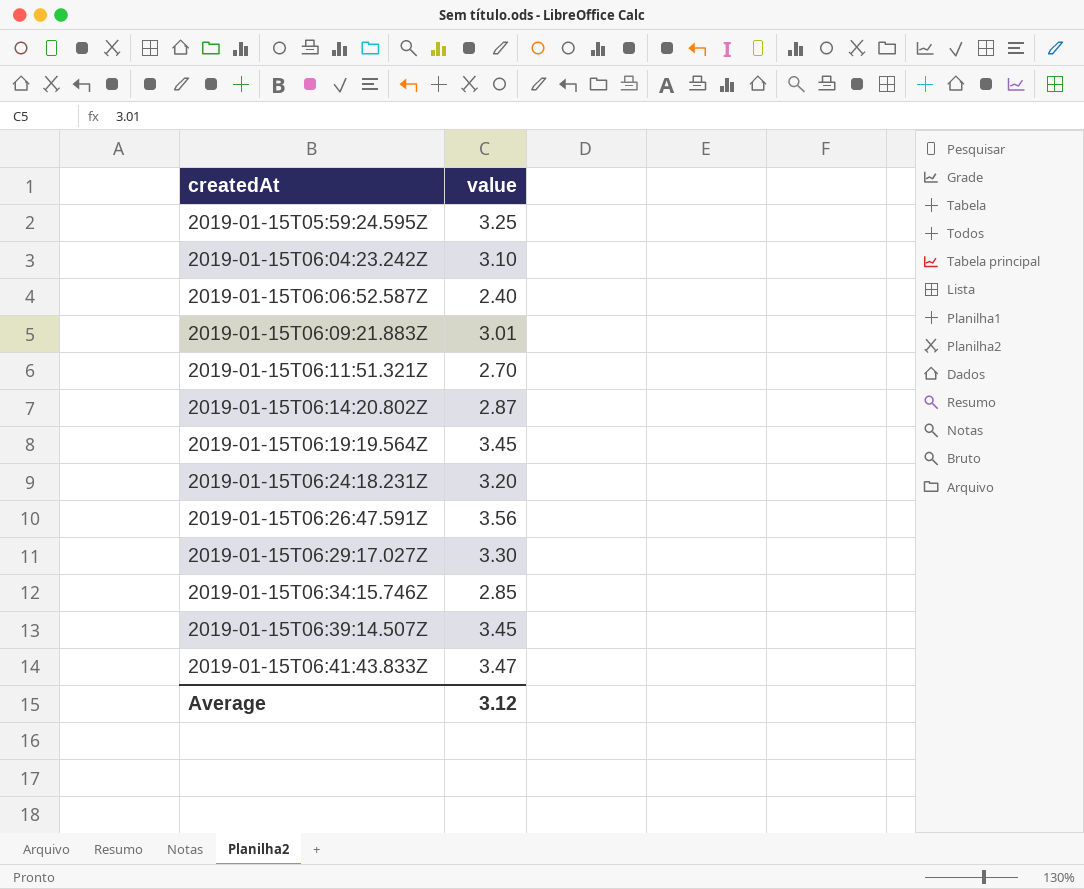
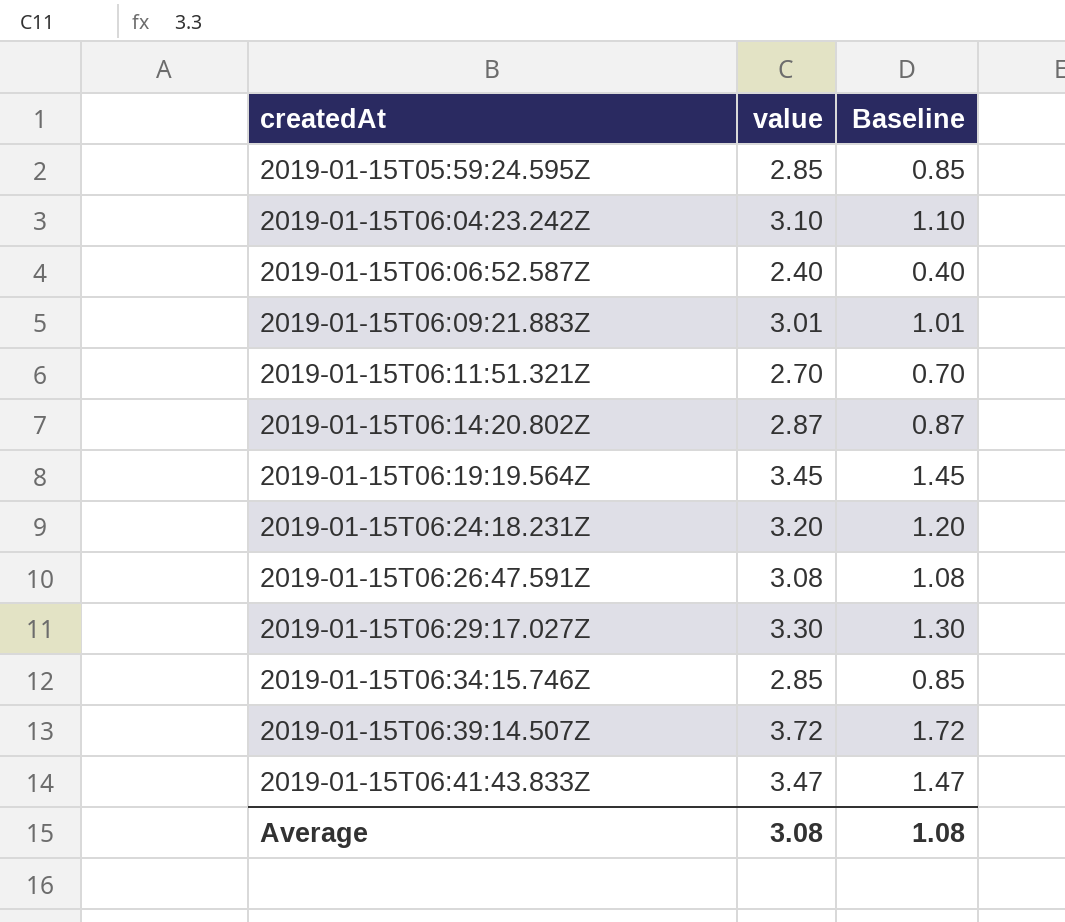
column Baseline | formula: none -> [value] - 2
2019-01-15T05:59:24.595Z | value: 3.25 -> 2.85
2019-01-15T06:26:47.591Z | value: 3.56 -> 3.08
2019-01-15T06:39:14.507Z | value: 3.45 -> 3.72
Average | value: 3.12 -> 3.08

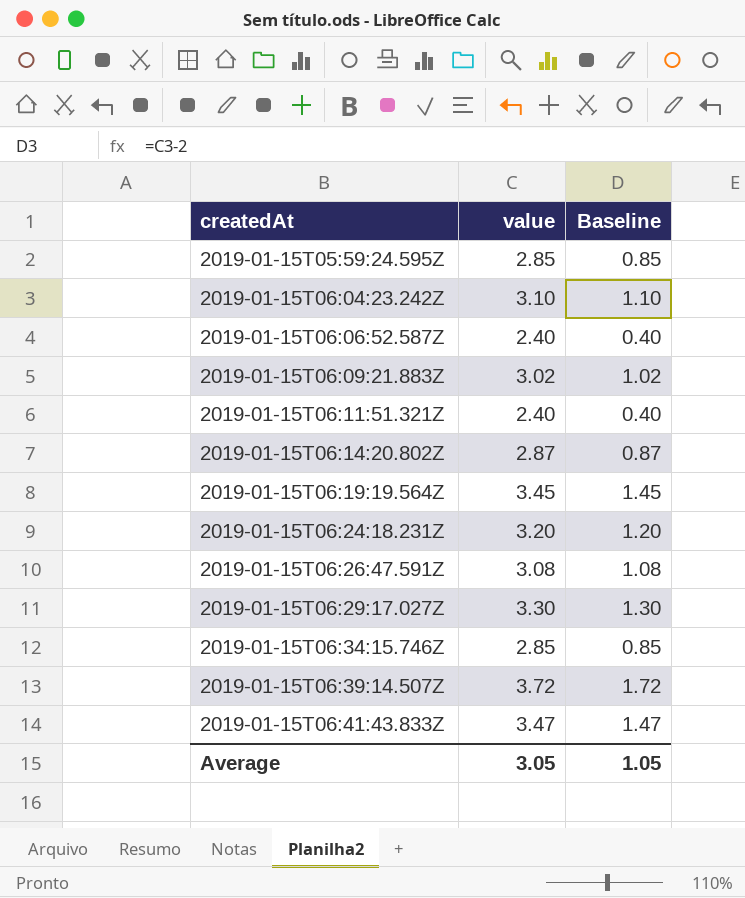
2019-01-15T06:09:21.883Z | value: 3.01 -> 3.02
2019-01-15T06:09:21.883Z | Baseline: 1.01 -> 1.02
2019-01-15T06:11:51.321Z | value: 2.70 -> 2.40
2019-01-15T06:11:51.321Z | Baseline: 0.70 -> 0.40
Average | value: 3.08 -> 3.05
Average | Baseline: 1.08 -> 1.05

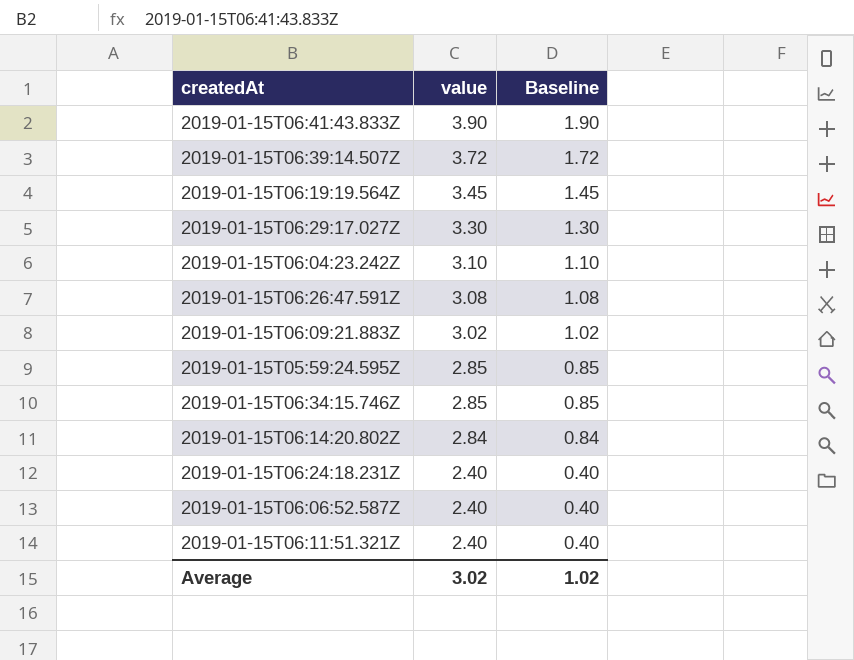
row order: createdAt ascending -> value descending
2019-01-15T06:41:43.833Z | value: 3.47 -> 3.90
2019-01-15T06:41:43.833Z | Baseline: 1.47 -> 1.90
2019-01-15T06:14:20.802Z | value: 2.87 -> 2.84
2019-01-15T06:14:20.802Z | Baseline: 0.87 -> 0.84
2019-01-15T06:24:18.231Z | value: 3.20 -> 2.40
2019-01-15T06:24:18.231Z | Baseline: 1.20 -> 0.40
Average | value: 3.05 -> 3.02
Average | Baseline: 1.05 -> 1.02

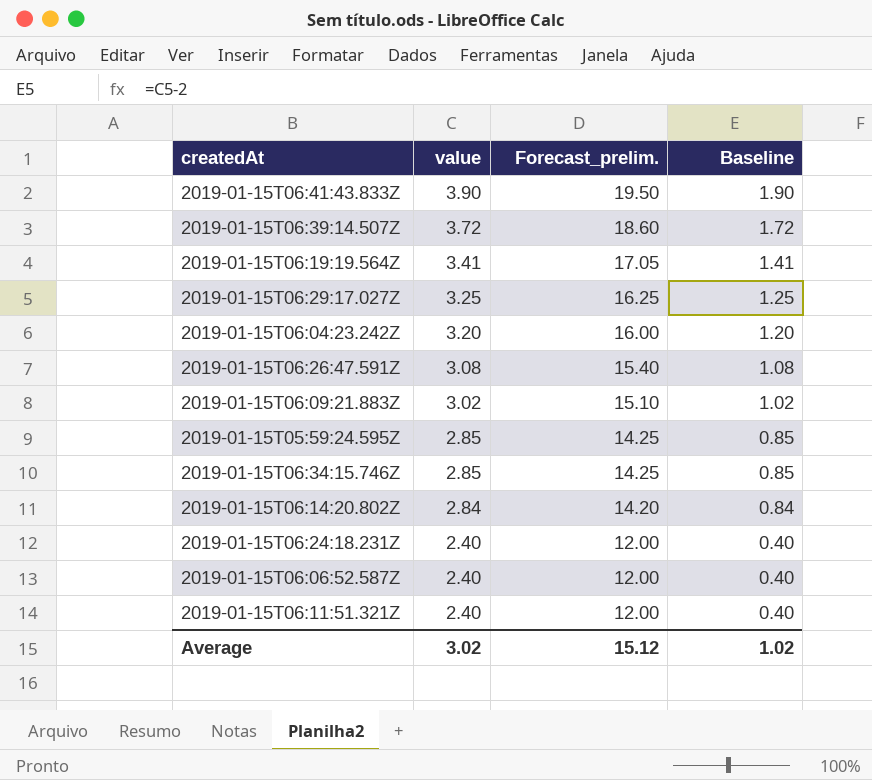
column Forecast_prelim. | formula: none -> [value] * 5
2019-01-15T06:19:19.564Z | value: 3.45 -> 3.41
2019-01-15T06:19:19.564Z | Baseline: 1.45 -> 1.41
2019-01-15T06:29:17.027Z | value: 3.30 -> 3.25
2019-01-15T06:29:17.027Z | Baseline: 1.30 -> 1.25
2019-01-15T06:04:23.242Z | value: 3.10 -> 3.20
2019-01-15T06:04:23.242Z | Baseline: 1.10 -> 1.20

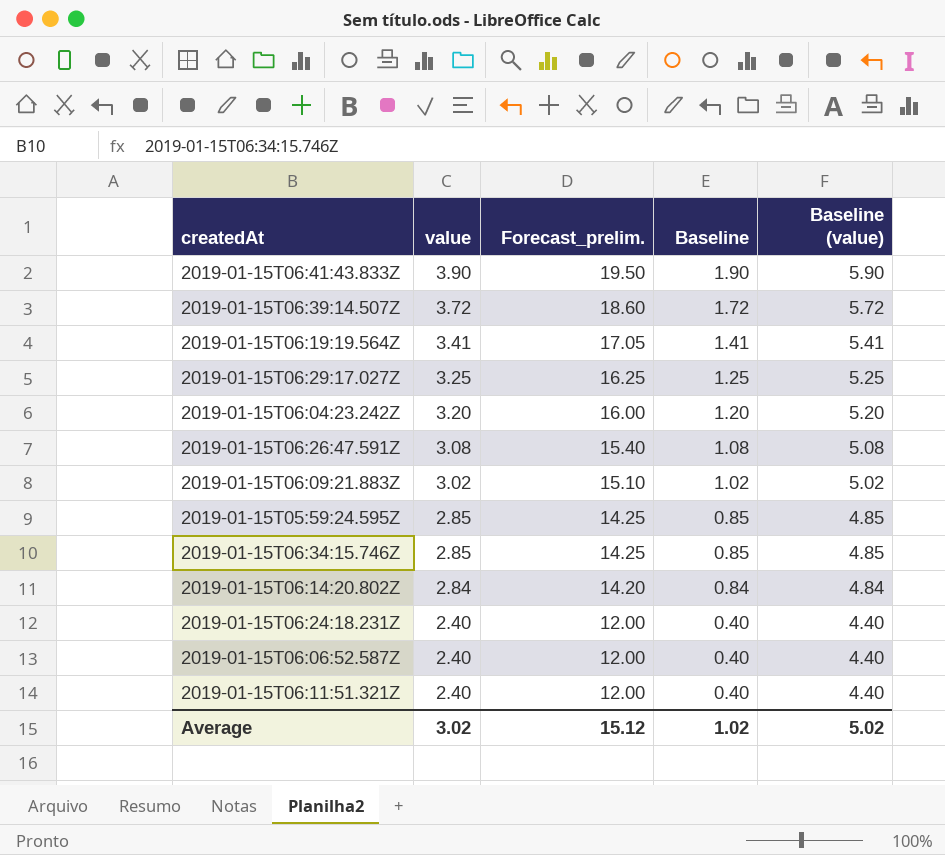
column Baseline (value) | formula: none -> [value] + 2

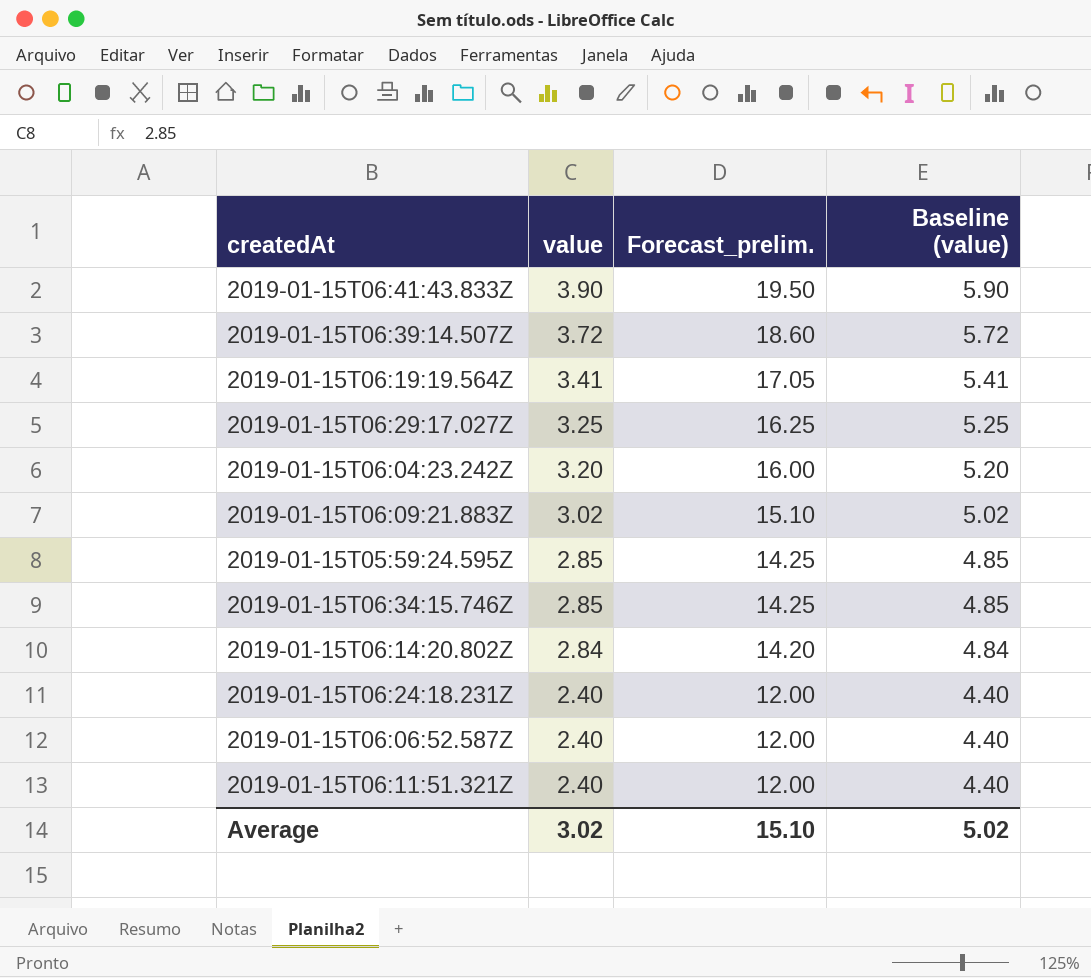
column Baseline | formula: [value] - 2 -> none
row 2019-01-15T06:26:47.591Z: 3.08 | 15.40 | 1.08 | 5.08 -> none
Average | Forecast_prelim.: 15.12 -> 15.10

